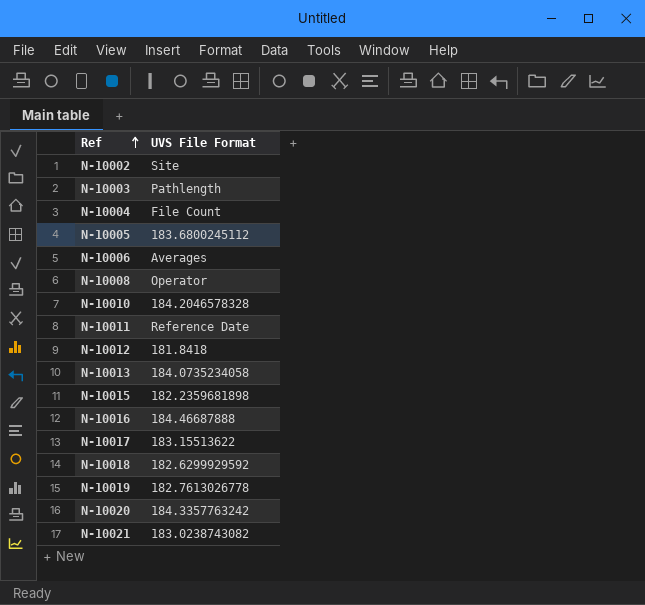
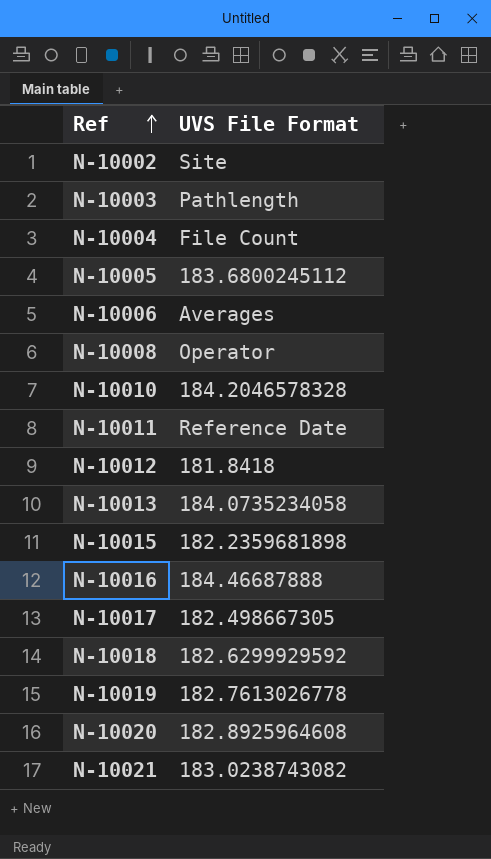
N-10017 | UVS File Format: 183.15513622 -> 182.498667305
N-10020 | UVS File Format: 184.3357763242 -> 182.8925964608

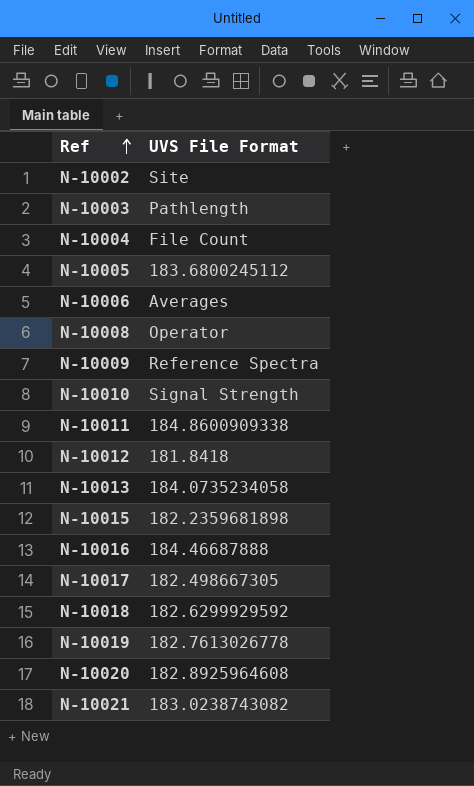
row N-10009: none -> Reference Spectra
N-10010 | UVS File Format: 184.2046578328 -> Signal Strength
N-10011 | UVS File Format: Reference Date -> 184.8600909338

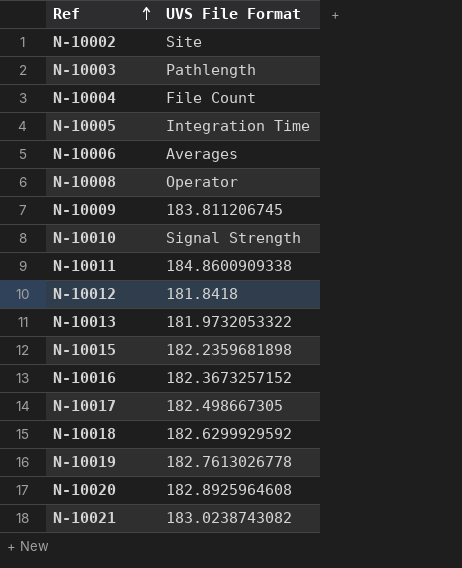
N-10005 | UVS File Format: 183.6800245112 -> Integration Time
N-10009 | UVS File Format: Reference Spectra -> 183.811206745
N-10013 | UVS File Format: 184.0735234058 -> 181.9732053322
N-10016 | UVS File Format: 184.46687888 -> 182.3673257152

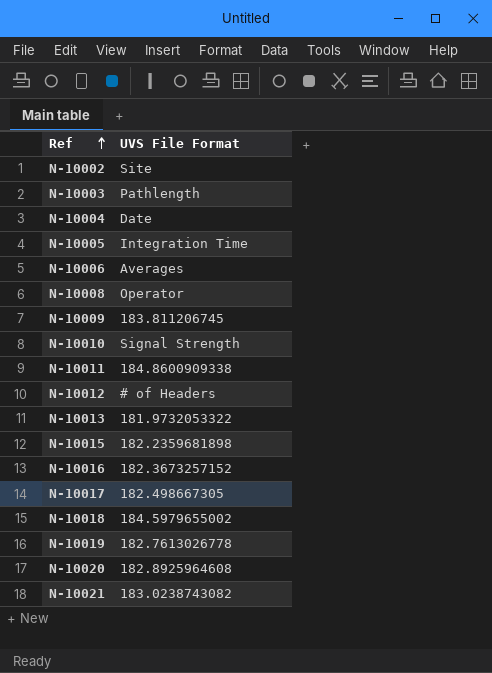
N-10004 | UVS File Format: File Count -> Date
N-10012 | UVS File Format: 181.8418 -> # of Headers
N-10018 | UVS File Format: 182.6299929592 -> 184.5979655002

